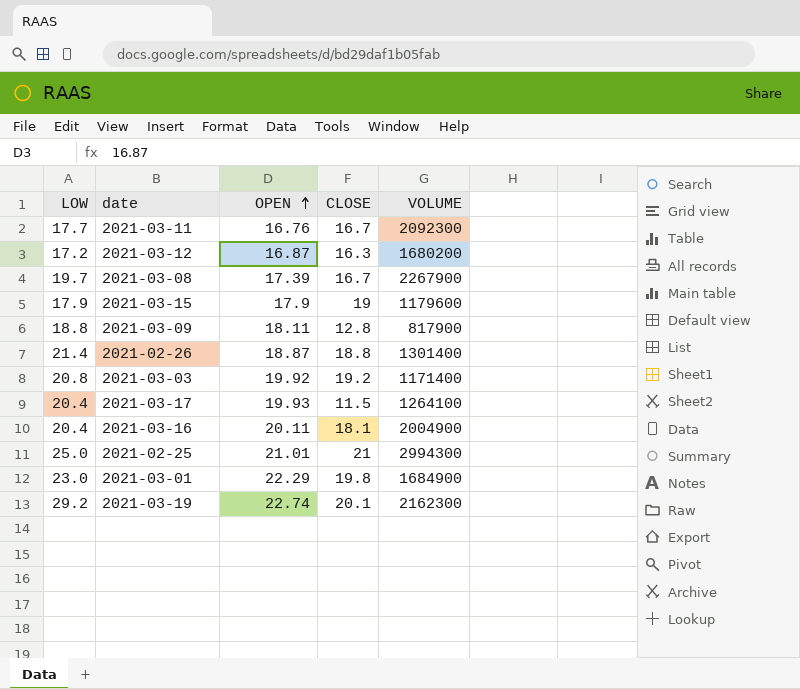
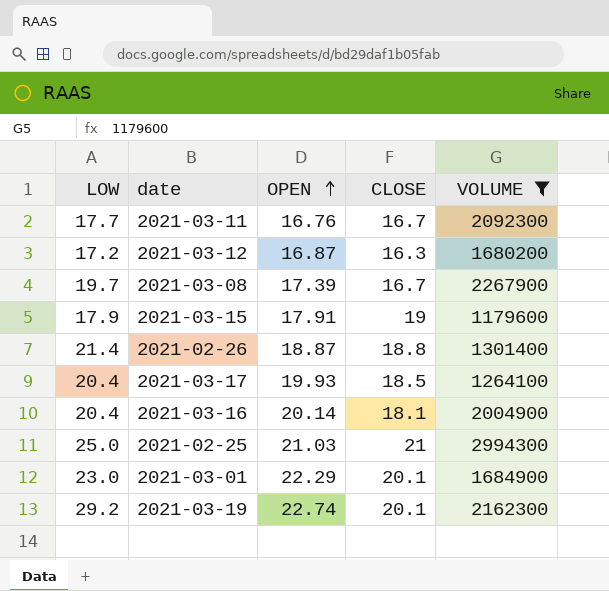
filter: none -> VOLUME >= 1179600
2021-03-15 | OPEN: 17.9 -> 17.91
2021-03-17 | CLOSE: 11.5 -> 18.5
2021-03-16 | OPEN: 20.11 -> 20.14
2021-02-25 | OPEN: 21.01 -> 21.03
2021-03-01 | CLOSE: 19.8 -> 20.1

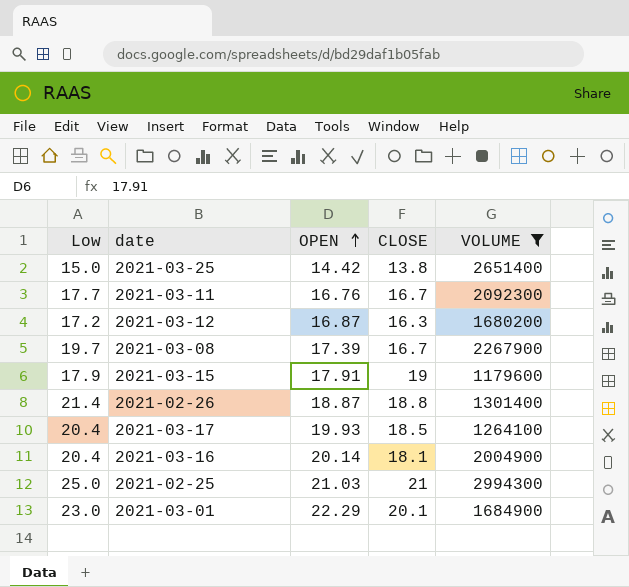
column name: LOW -> Low
row 2021-03-19: 29.2 | 22.74 | 20.1 | 2162300 -> none
row 2021-03-25: none -> 15.0 | 14.42 | 13.8 | 2651400

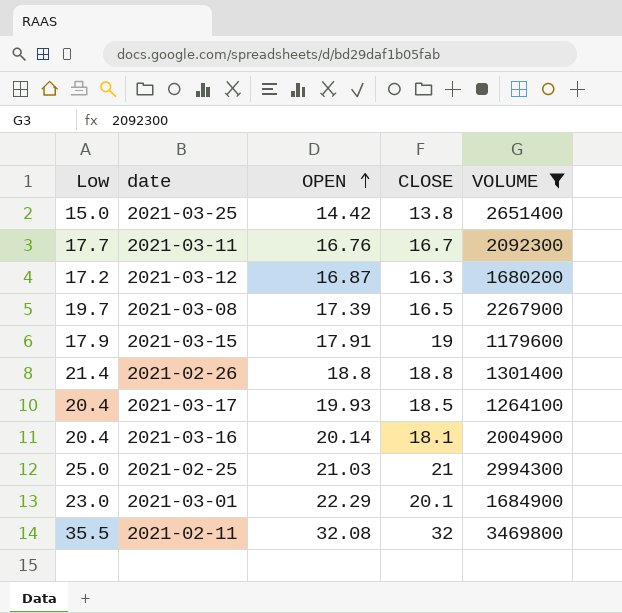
2021-03-08 | CLOSE: 16.7 -> 16.5
2021-02-26 | OPEN: 18.87 -> 18.8
row 2021-02-11: none -> 35.5 | 32.08 | 32 | 3469800

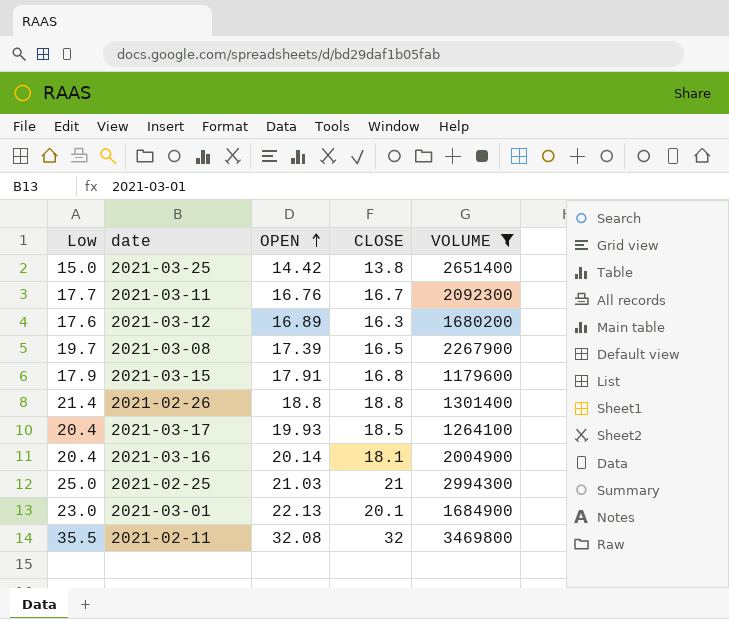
2021-03-12 | Low: 17.2 -> 17.6
2021-03-12 | OPEN: 16.87 -> 16.89
2021-03-15 | CLOSE: 19 -> 16.8
2021-03-01 | OPEN: 22.29 -> 22.13

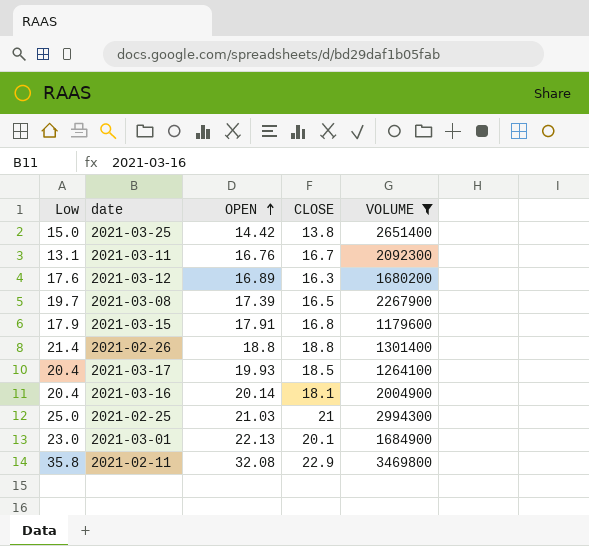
2021-03-11 | Low: 17.7 -> 13.1
2021-02-11 | Low: 35.5 -> 35.8
2021-02-11 | CLOSE: 32 -> 22.9

